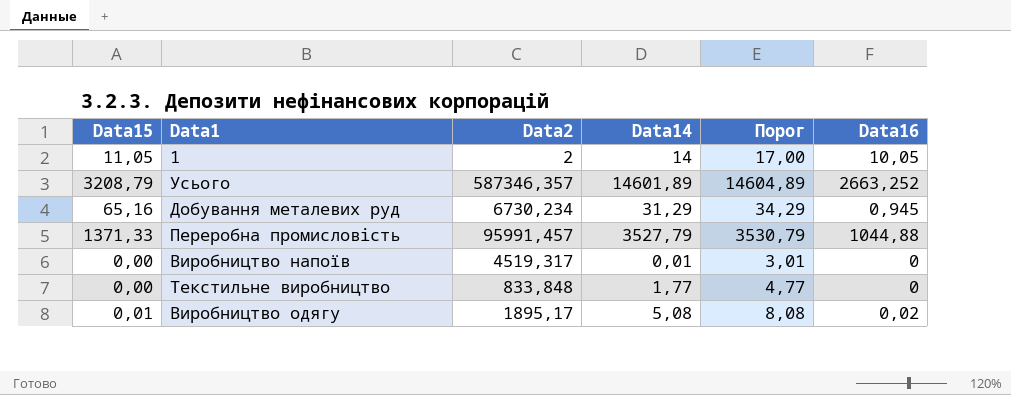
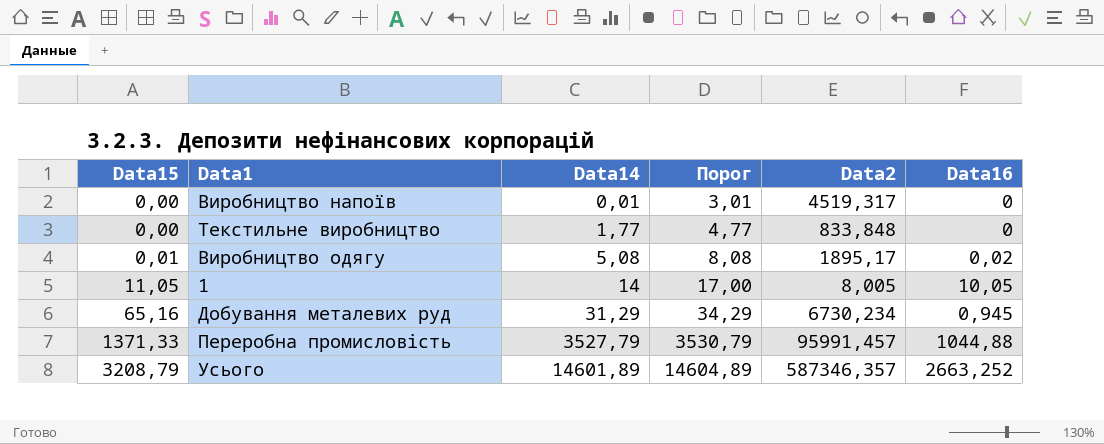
row order: none -> Data15 ascending
column Data2 | position: 3 -> 5
1 | Data2: 2 -> 8,005

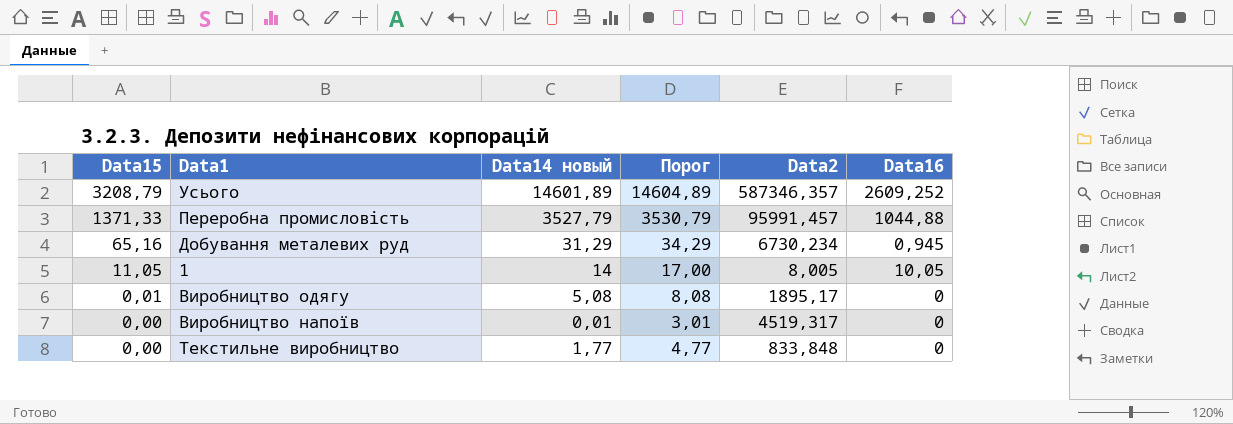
row order: Data15 ascending -> Data15 descending
column name: Data14 -> Data14 новый
Усього | Data16: 2663,252 -> 2609,252
Виробництво одягу | Data16: 0,02 -> 0

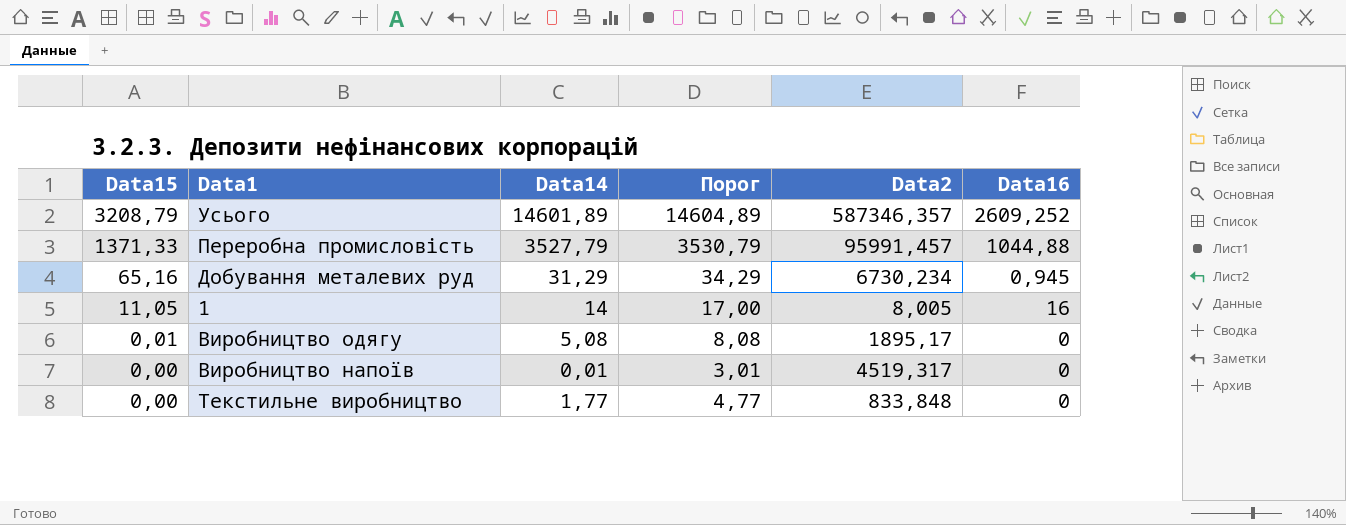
column name: Data14 новый -> Data14
1 | Data16: 10,05 -> 16

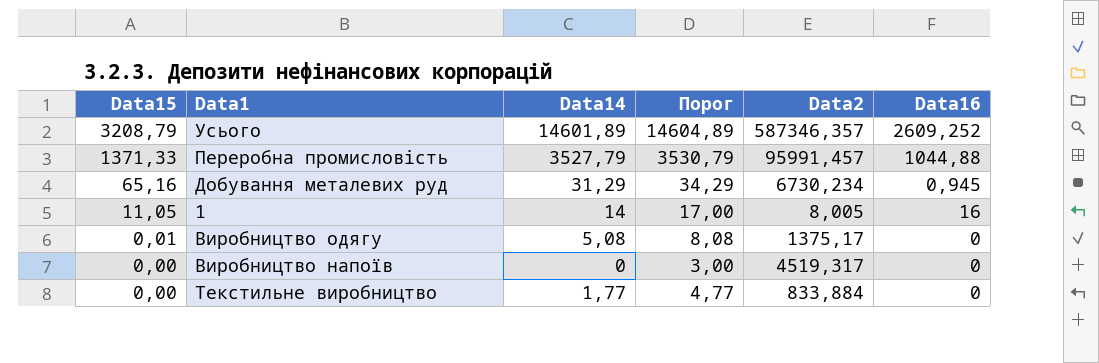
Виробництво одягу | Data2: 1895,17 -> 1375,17
Виробництво напоїв | Data14: 0,01 -> 0
Виробництво напоїв | Порог: 3,01 -> 3,00
Текстильне виробництво | Data2: 833,848 -> 833,884

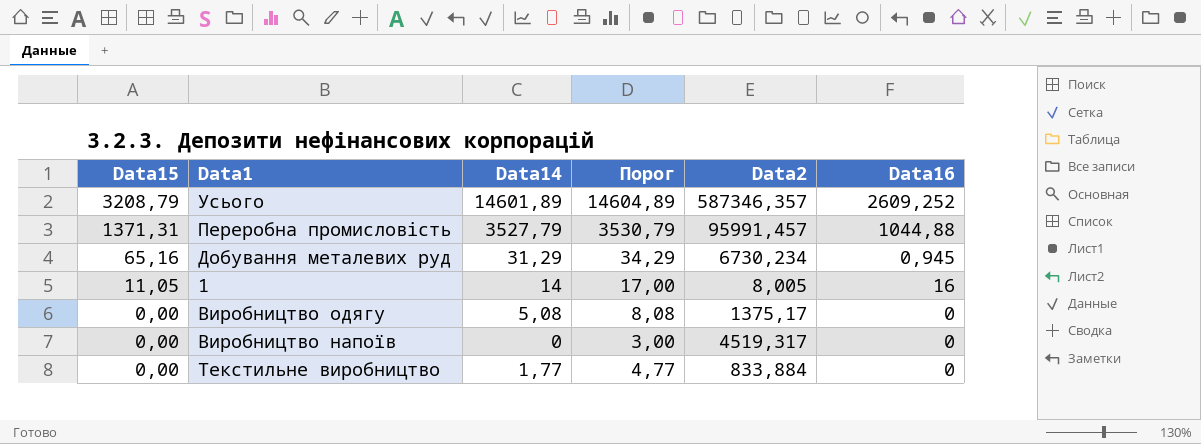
Переробна промисловість | Data15: 1371,33 -> 1371,31
Виробництво одягу | Data15: 0,01 -> 0,00

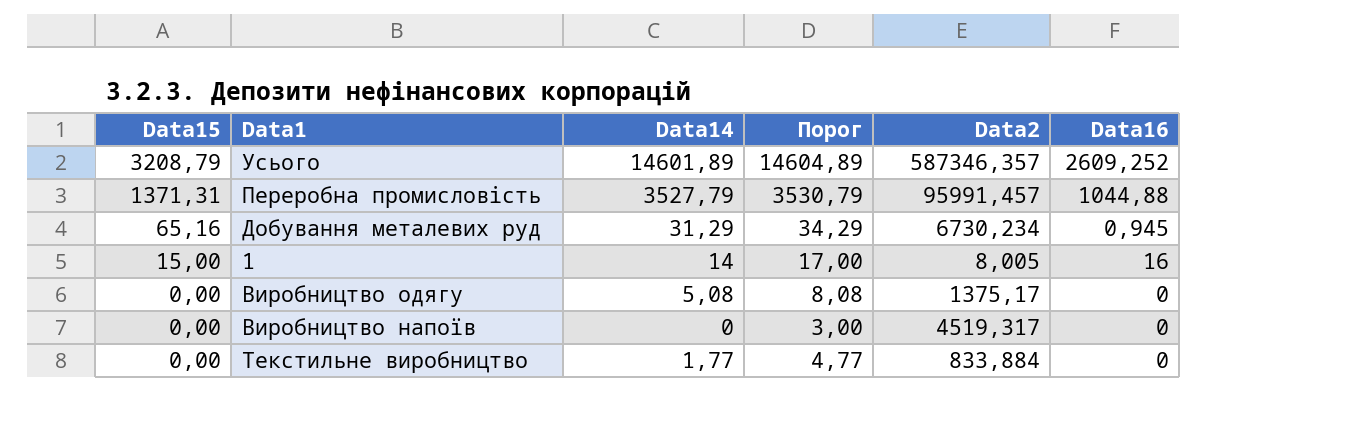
1 | Data15: 11,05 -> 15,00

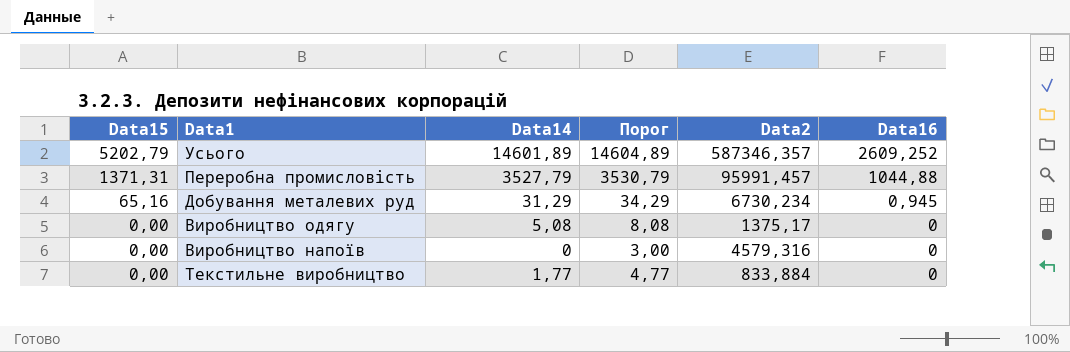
row 1: 15,00 | 14 | 17,00 | 8,005 | 16 -> none
Усього | Data15: 3208,79 -> 5202,79
Виробництво напоїв | Data2: 4519,317 -> 4579,316

